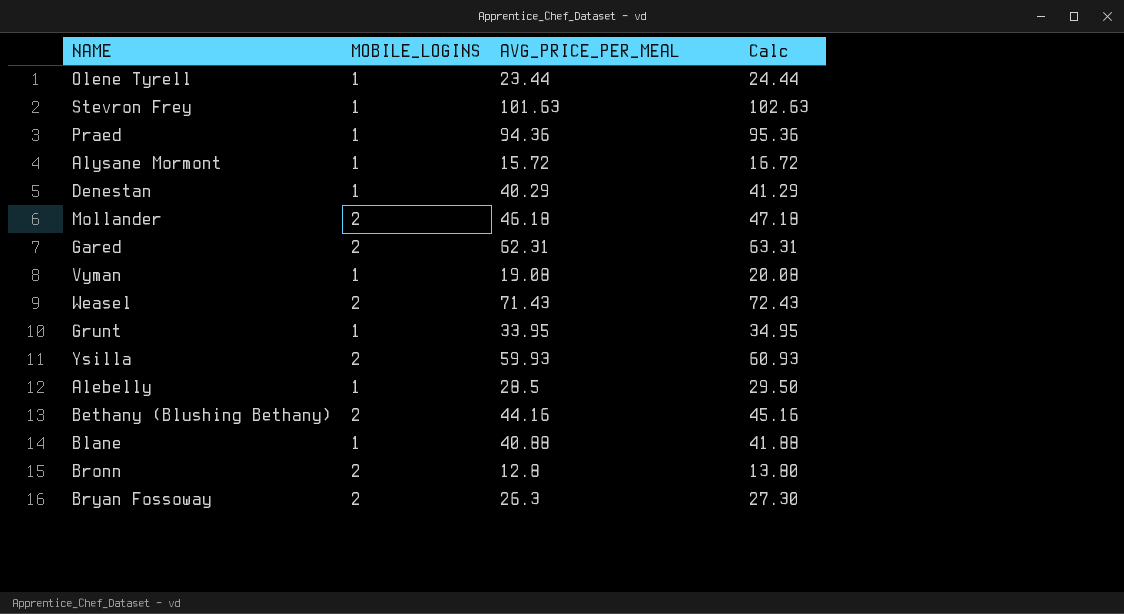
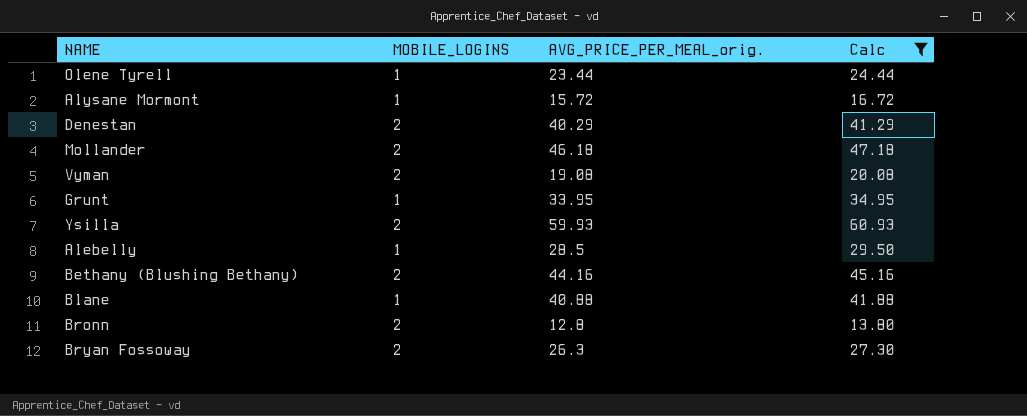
filter: none -> Calc <= 60.93
column name: AVG_PRICE_PER_MEAL -> AVG_PRICE_PER_MEAL_orig.
Denestan | MOBILE_LOGINS: 1 -> 2
Vyman | MOBILE_LOGINS: 1 -> 2

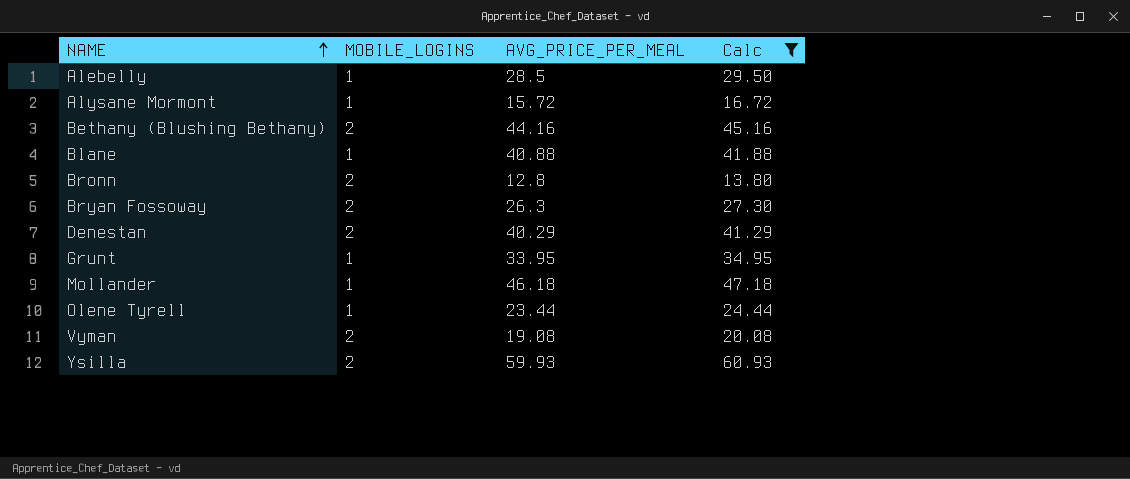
row order: none -> NAME ascending
column name: AVG_PRICE_PER_MEAL_orig. -> AVG_PRICE_PER_MEAL
Mollander | MOBILE_LOGINS: 2 -> 1

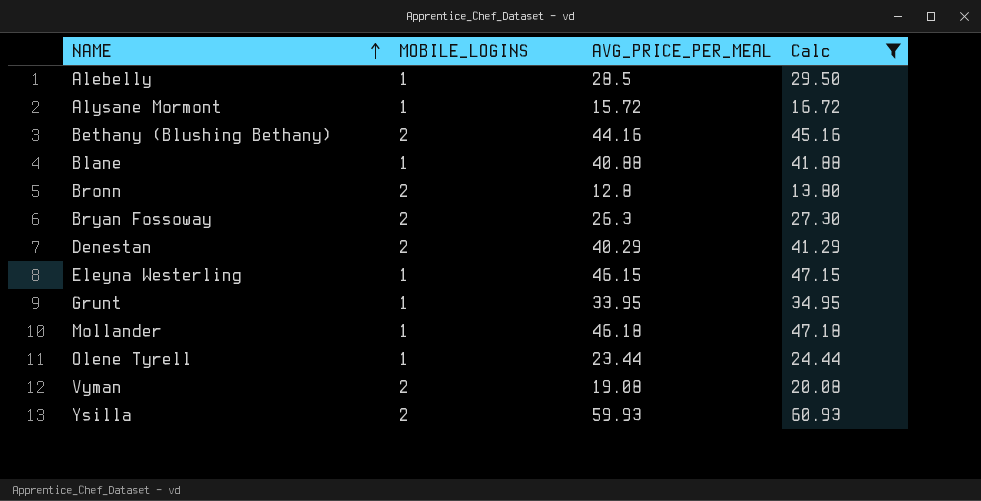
row Eleyna Westerling: none -> 1 | 46.15 | 47.15

